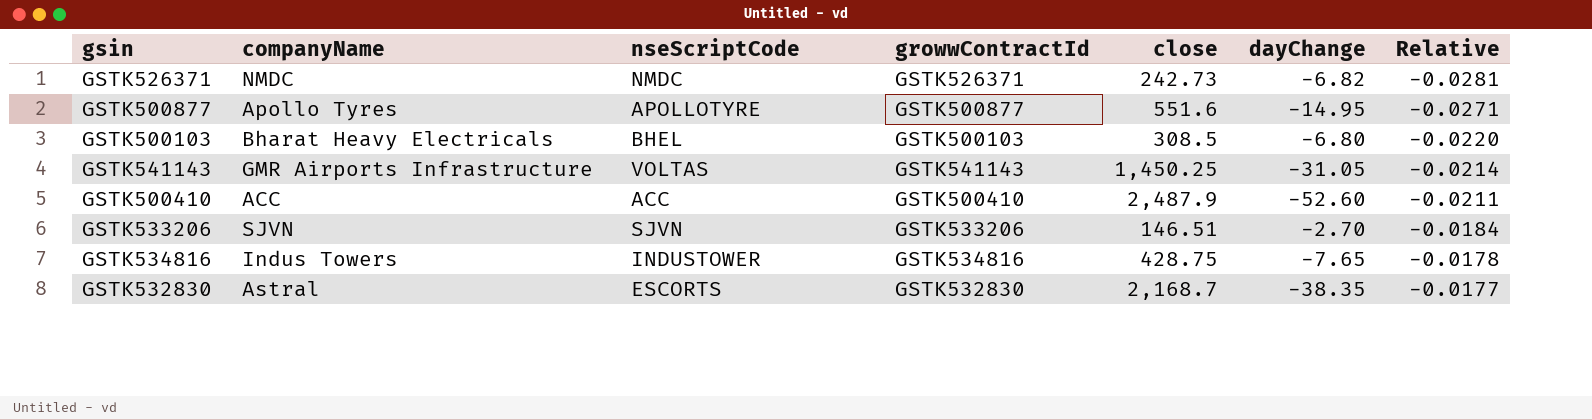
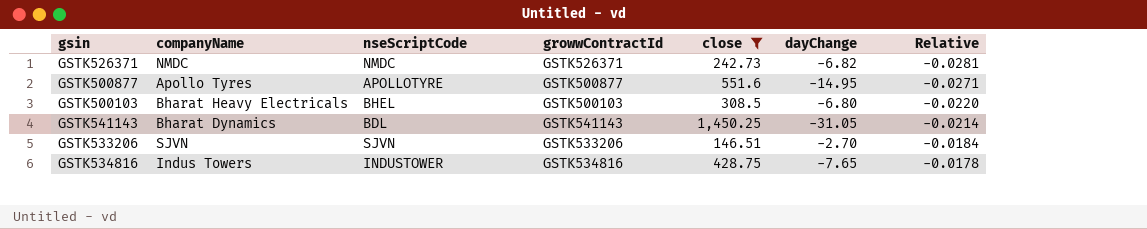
filter: none -> close <= 1,450.25
GSTK541143 | companyName: GMR Airports Infrastructure -> Bharat Dynamics
GSTK541143 | nseScriptCode: VOLTAS -> BDL

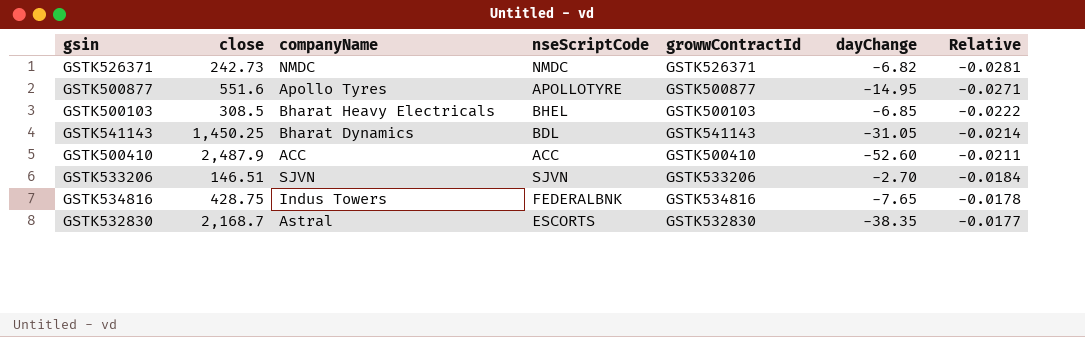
filter: close <= 1,450.25 -> none
column close | position: 5 -> 2
GSTK500103 | dayChange: -6.80 -> -6.85
GSTK500103 | Relative: -0.0220 -> -0.0222
GSTK534816 | nseScriptCode: INDUSTOWER -> FEDERALBNK

